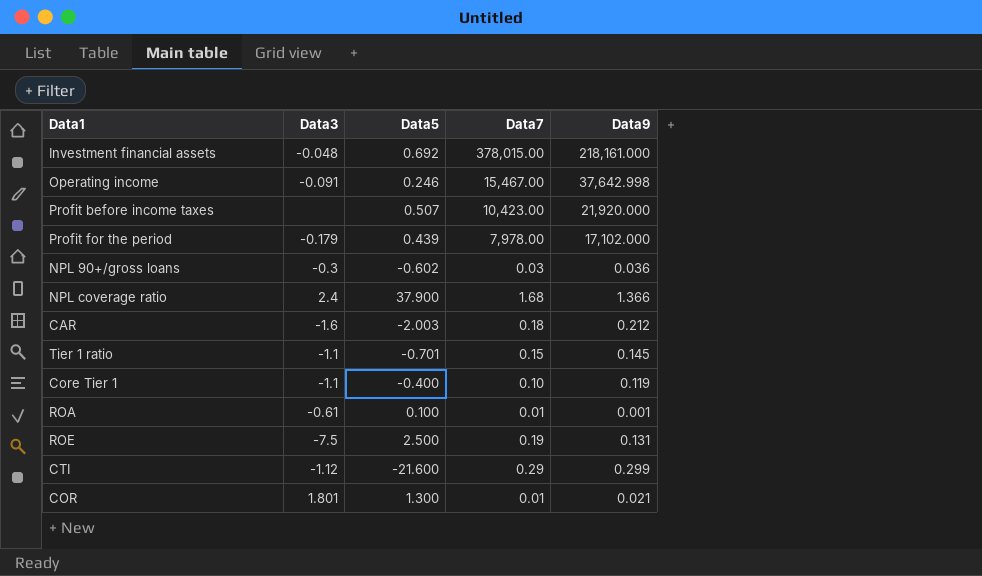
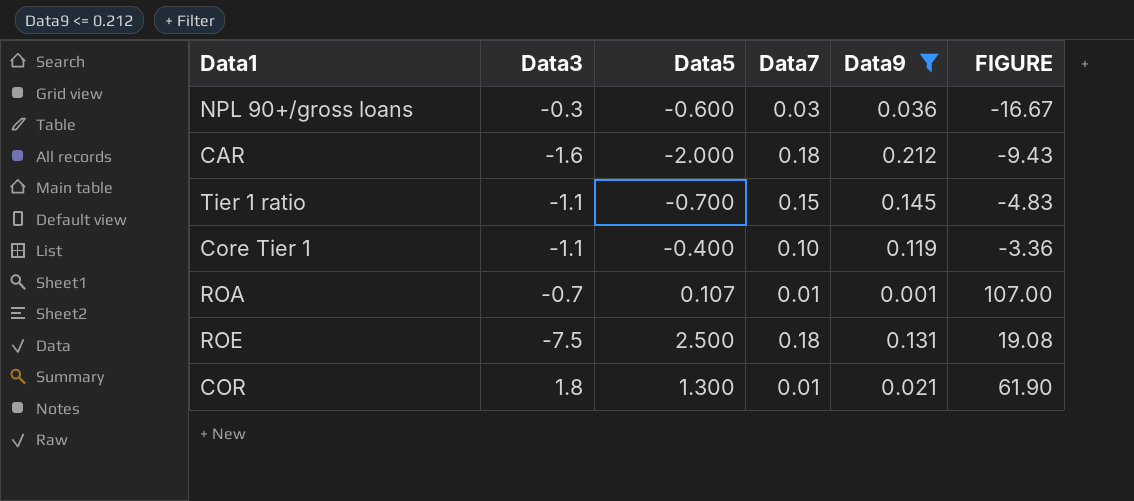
filter: none -> Data9 <= 0.212
column FIGURE | formula: none -> [Data5] / [Data9]
NPL 90+/gross loans | Data5: -0.602 -> -0.600
CAR | Data5: -2.003 -> -2.000
Tier 1 ratio | Data5: -0.701 -> -0.700
ROA | Data3: -0.61 -> -0.7
ROA | Data5: 0.100 -> 0.107
ROE | Data7: 0.19 -> 0.18
COR | Data3: 1.801 -> 1.8

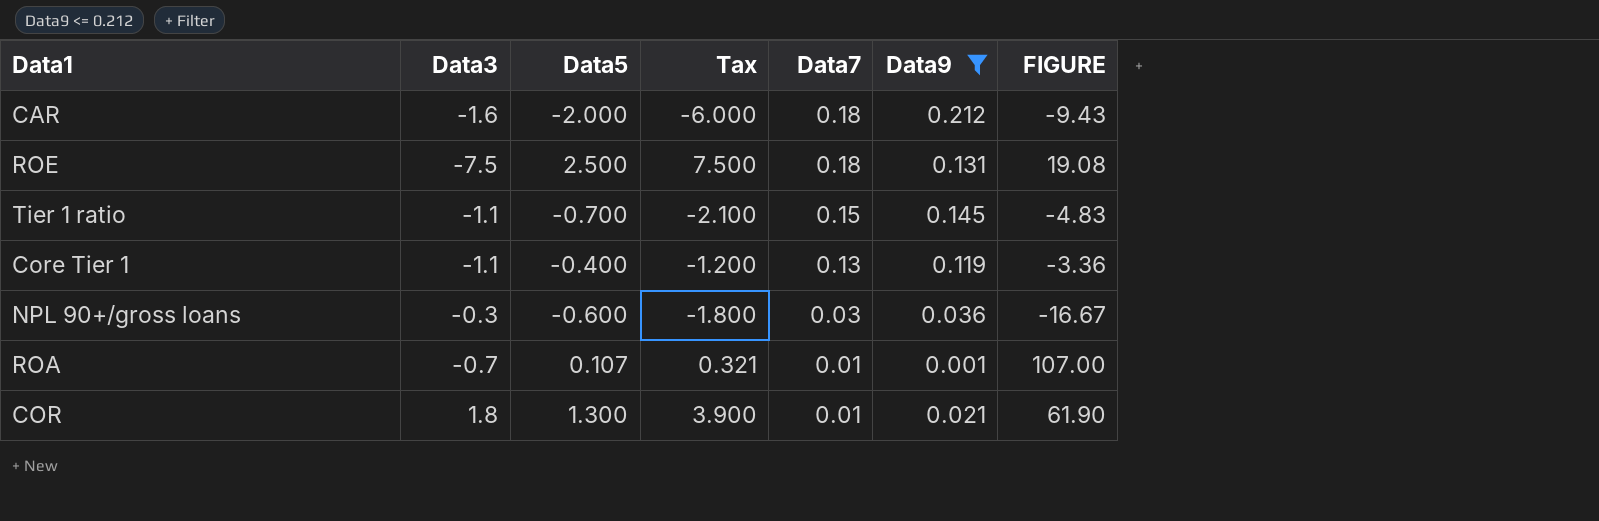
row order: none -> Data7 descending
column Tax | formula: none -> [Data5] * 3
Core Tier 1 | Data7: 0.10 -> 0.13

